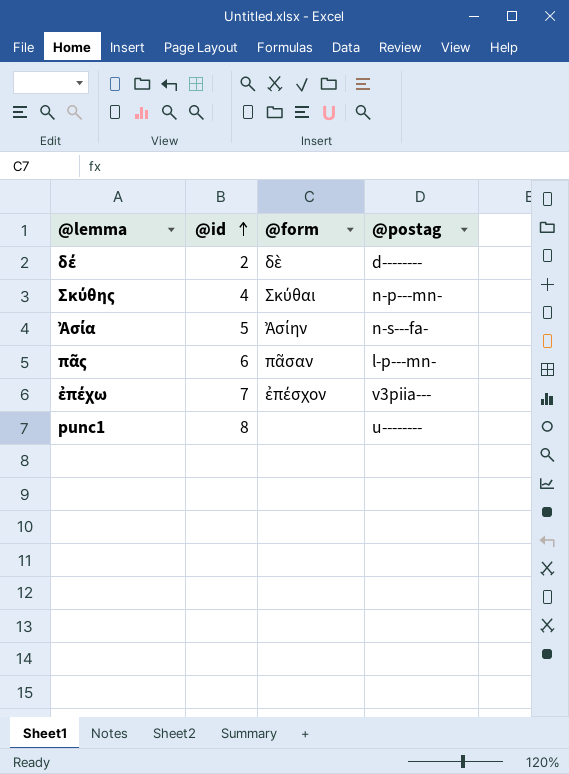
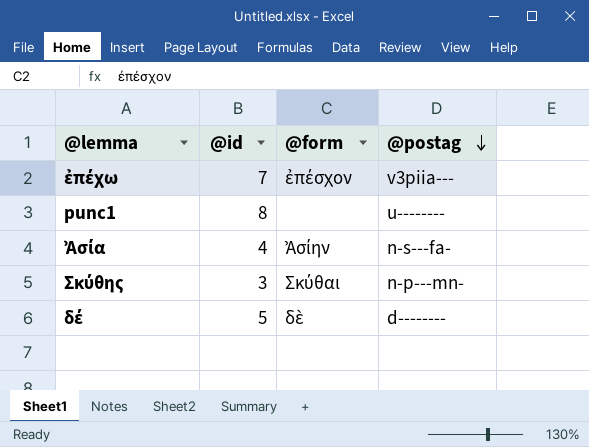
row order: @id ascending -> @postag descending
row πᾶς: 6 | πᾶσαν | l-p---mn- -> none
Ἀσία | @id: 5 -> 4
Σκύθης | @id: 4 -> 3
δέ | @id: 2 -> 5

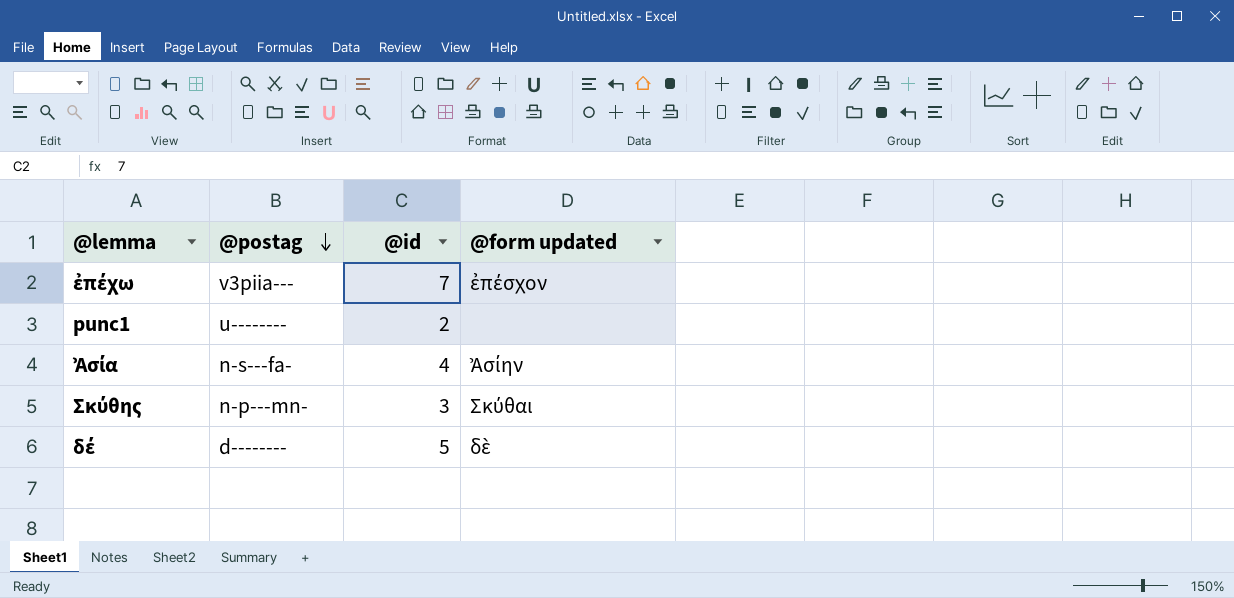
column @postag | position: 4 -> 2
column name: @form -> @form updated
punc1 | @id: 8 -> 2

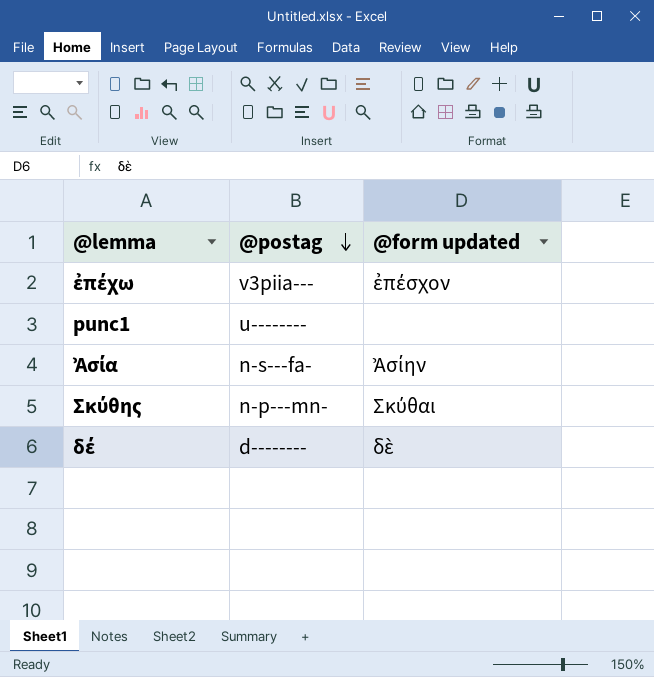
column @id | position: 3 -> none

